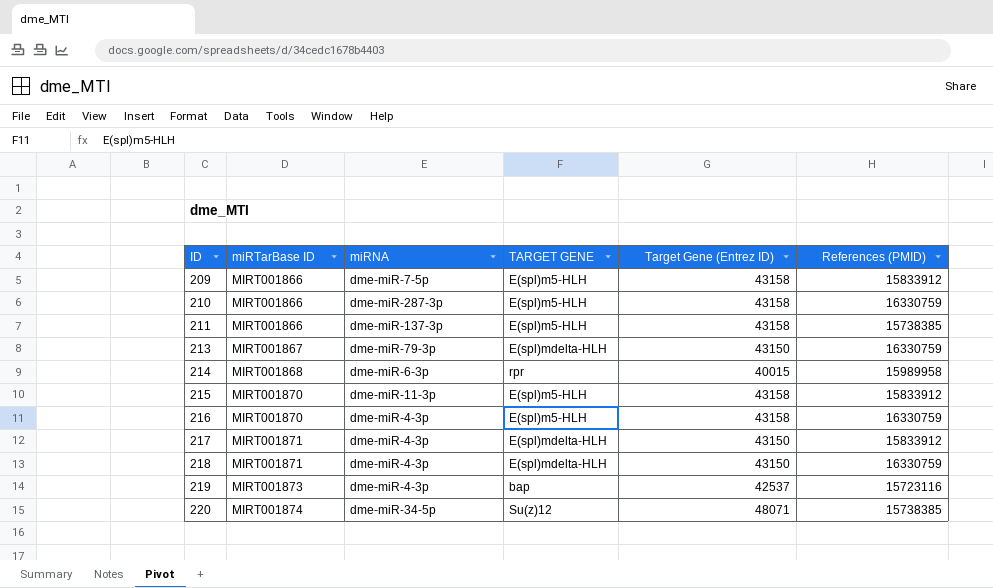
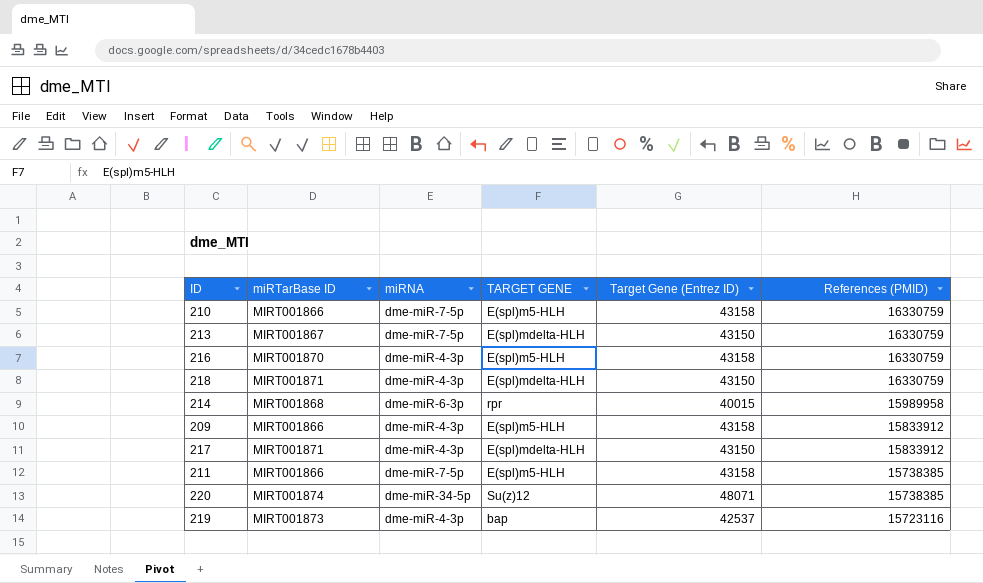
row order: ID ascending -> References (PMID) descending
row 215: MIRT001870 | dme-miR-11-3p | E(spl)m5-HLH | 43158 | 15833912 -> none
210 | miRNA: dme-miR-287-3p -> dme-miR-7-5p
213 | miRNA: dme-miR-79-3p -> dme-miR-7-5p
209 | miRNA: dme-miR-7-5p -> dme-miR-4-3p
211 | miRNA: dme-miR-137-3p -> dme-miR-7-5p

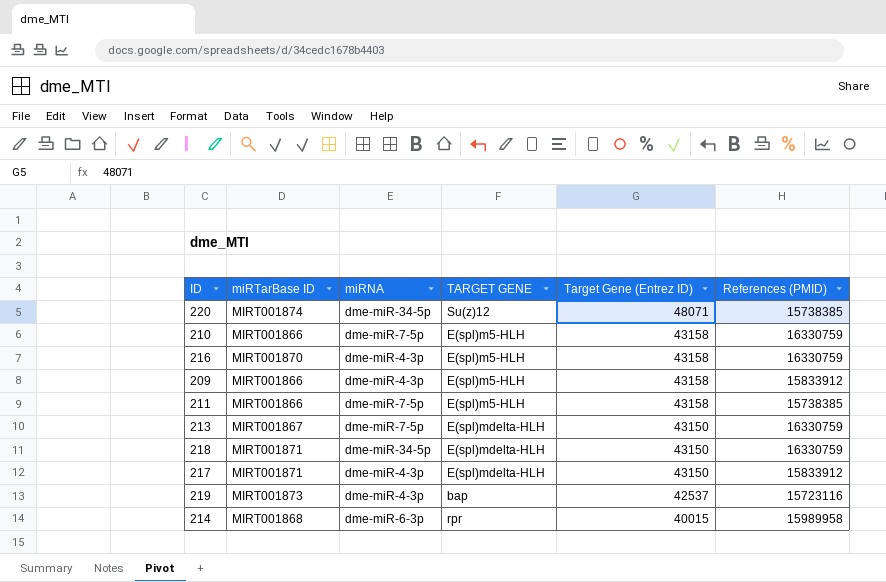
row order: References (PMID) descending -> Target Gene (Entrez ID) descending
218 | miRNA: dme-miR-4-3p -> dme-miR-34-5p

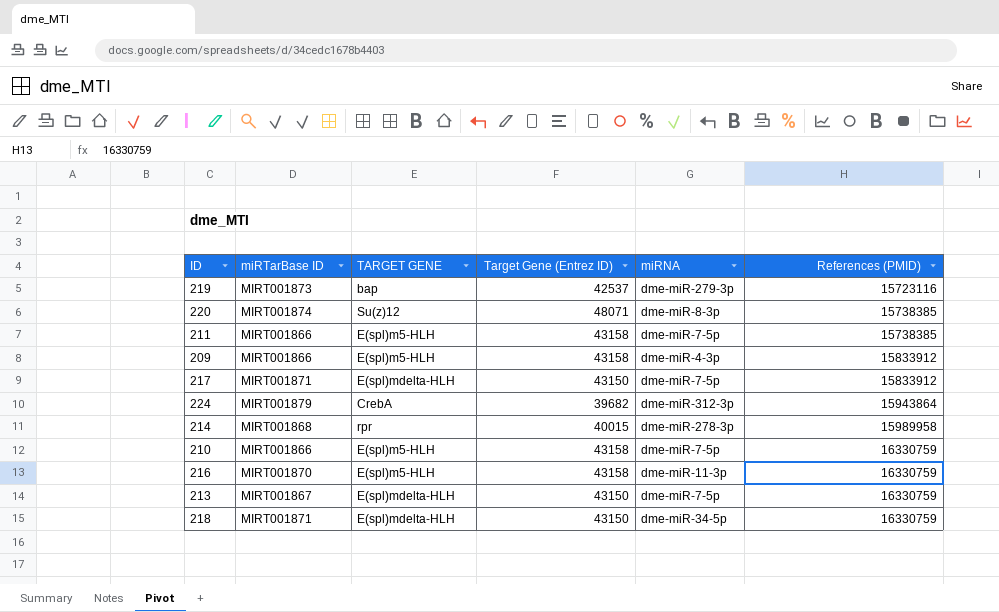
row order: Target Gene (Entrez ID) descending -> References (PMID) ascending
column miRNA | position: 3 -> 5
219 | miRNA: dme-miR-4-3p -> dme-miR-279-3p
220 | miRNA: dme-miR-34-5p -> dme-miR-8-3p
217 | miRNA: dme-miR-4-3p -> dme-miR-7-5p
row 224: none -> MIRT001879 | CrebA | 39682 | dme-miR-312-3p | 15943864
214 | miRNA: dme-miR-6-3p -> dme-miR-278-3p
216 | miRNA: dme-miR-4-3p -> dme-miR-11-3p

